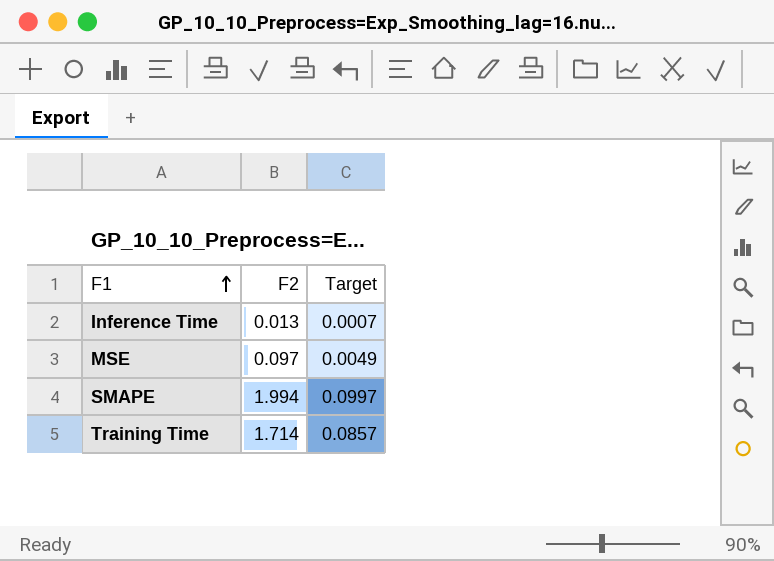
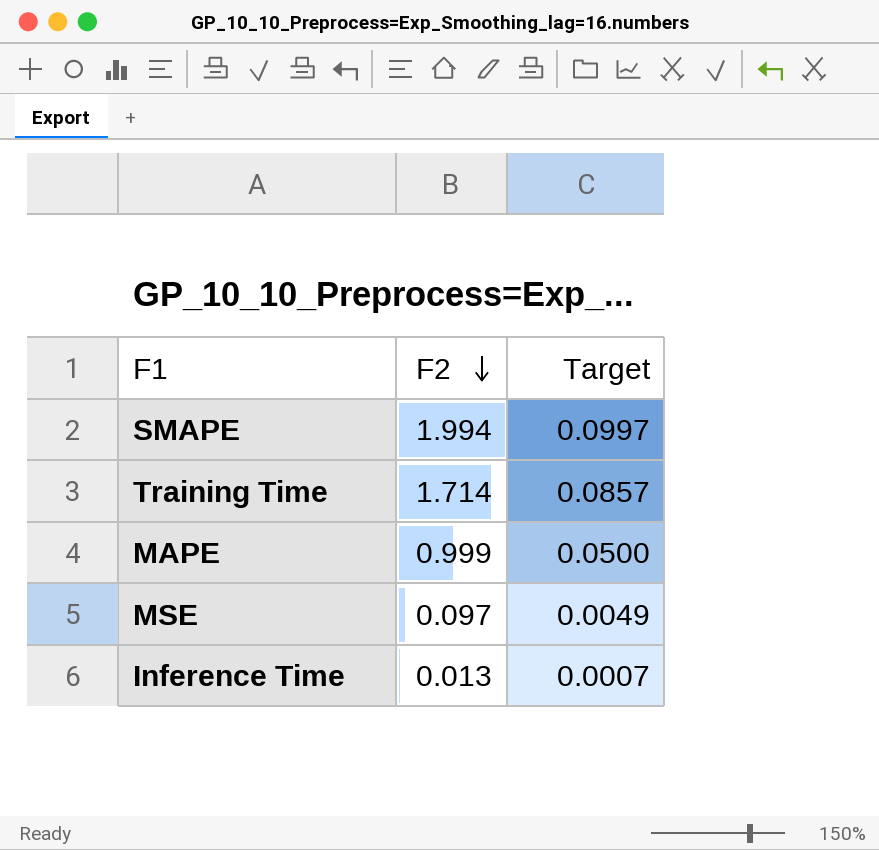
row order: F1 ascending -> F2 descending
row MAPE: none -> 0.999 | 0.0500

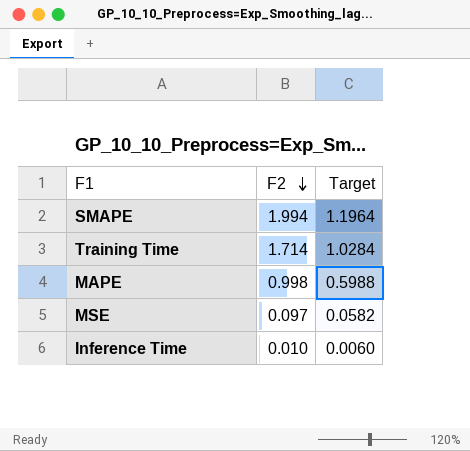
column Target | formula: [F2] * 0.05 -> [F2] * 0.6
MAPE | F2: 0.999 -> 0.998
Inference Time | F2: 0.013 -> 0.010

